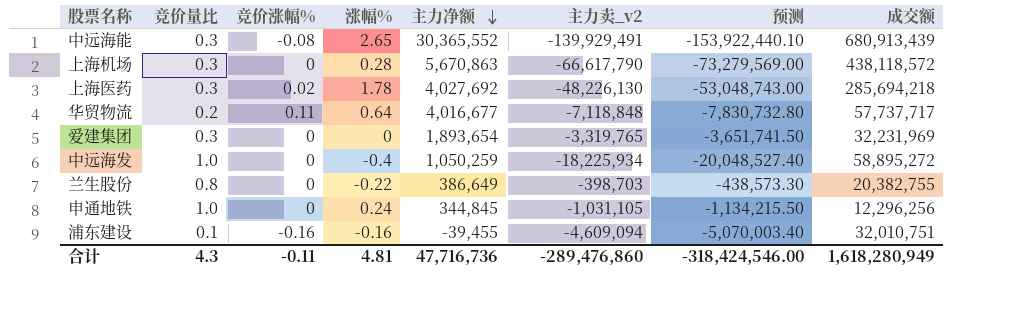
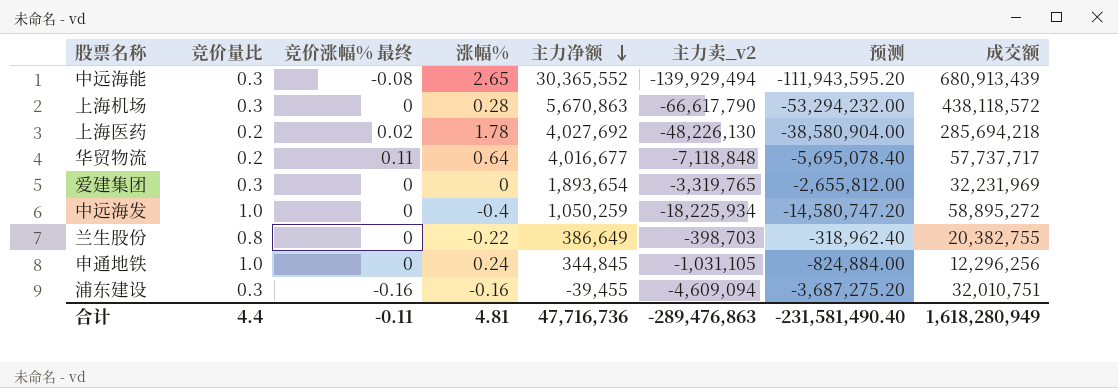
column name: 竞价涨幅% -> 竞价涨幅% 最终
column 预测 | formula: [主力卖_v2] * 1.1 -> [主力卖_v2] * 0.8
中远海能 | 主力卖_v2: -139,929,491 -> -139,929,494
上海医药 | 竞价量比: 0.3 -> 0.2
浦东建设 | 竞价量比: 0.1 -> 0.3
合计 | 竞价量比: 4.3 -> 4.4
合计 | 主力卖_v2: -289,476,860 -> -289,476,863
合计 | 预测: -318,424,546.00 -> -231,581,490.40

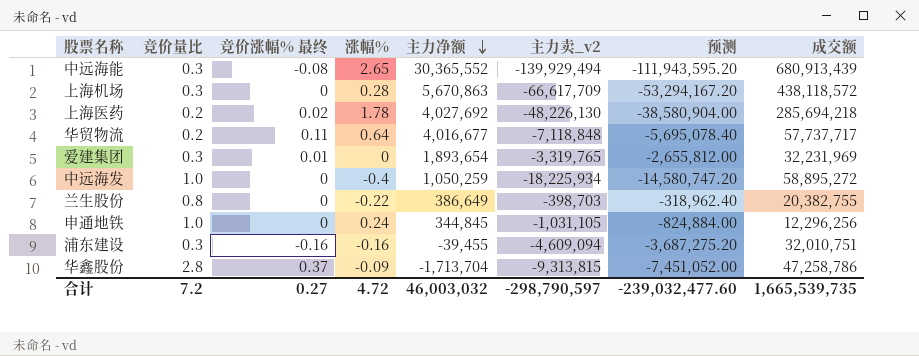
上海机场 | 主力卖_v2: -66,617,790 -> -66,617,709
上海机场 | 预测: -53,294,232.00 -> -53,294,167.20
爱建集团 | 竞价涨幅% 最终: 0 -> 0.01
row 华鑫股份: none -> 2.8 | 0.37 | -0.09 | -1,713,704 | -9,313,815 | -7,451,052.00 | 47,258,786
合计 | 竞价量比: 4.4 -> 7.2
合计 | 竞价涨幅% 最终: -0.11 -> 0.27
合计 | 涨幅%: 4.81 -> 4.72
合计 | 主力净额: 47,716,736 -> 46,003,032
合计 | 主力卖_v2: -289,476,863 -> -298,790,597
合计 | 预测: -231,581,490.40 -> -239,032,477.60
合计 | 成交额: 1,618,280,949 -> 1,665,539,735

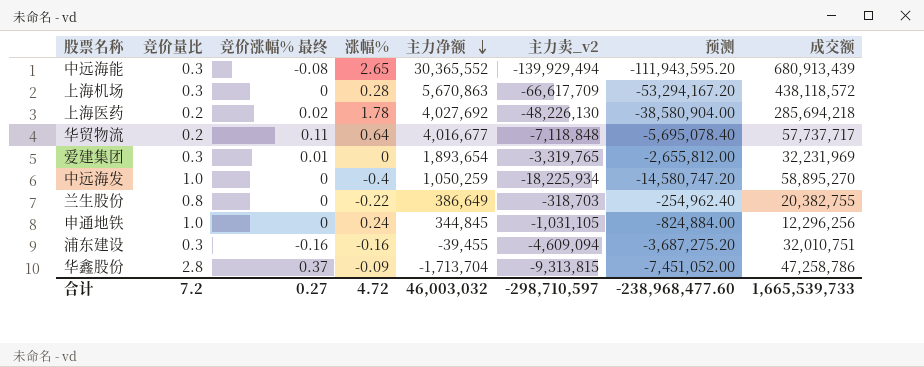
中远海发 | 成交额: 58,895,272 -> 58,895,270
兰生股份 | 主力卖_v2: -398,703 -> -318,703
兰生股份 | 预测: -318,962.40 -> -254,962.40
合计 | 主力卖_v2: -298,790,597 -> -298,710,597
合计 | 预测: -239,032,477.60 -> -238,968,477.60
合计 | 成交额: 1,665,539,735 -> 1,665,539,733

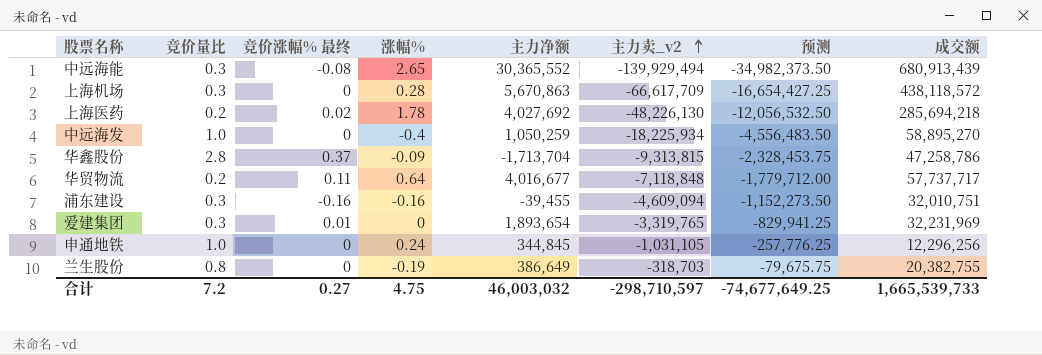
row order: 主力净额 descending -> 主力卖_v2 ascending
column 预测 | formula: [主力卖_v2] * 0.8 -> [主力卖_v2] * 0.25
兰生股份 | 涨幅%: -0.22 -> -0.19
合计 | 涨幅%: 4.72 -> 4.75
合计 | 预测: -238,968,477.60 -> -74,677,649.25

